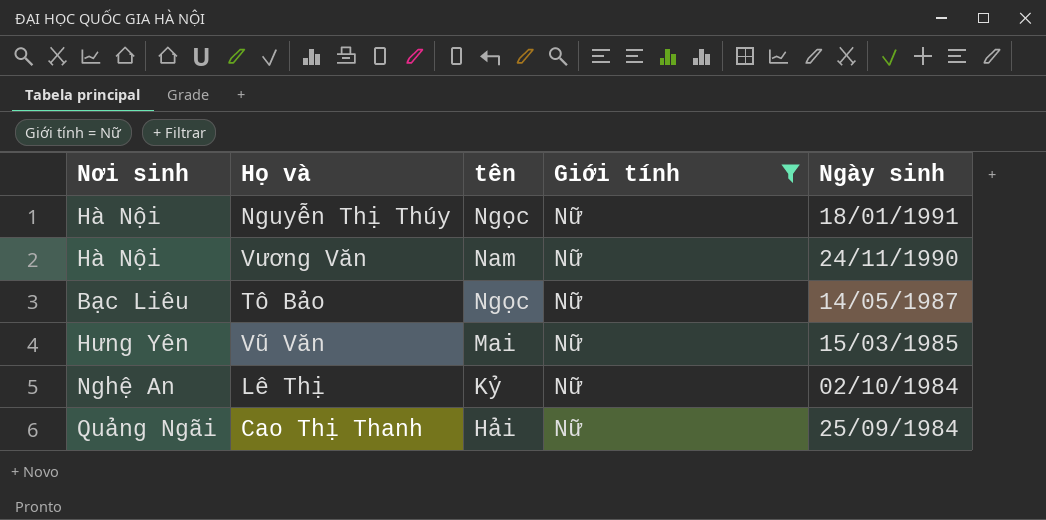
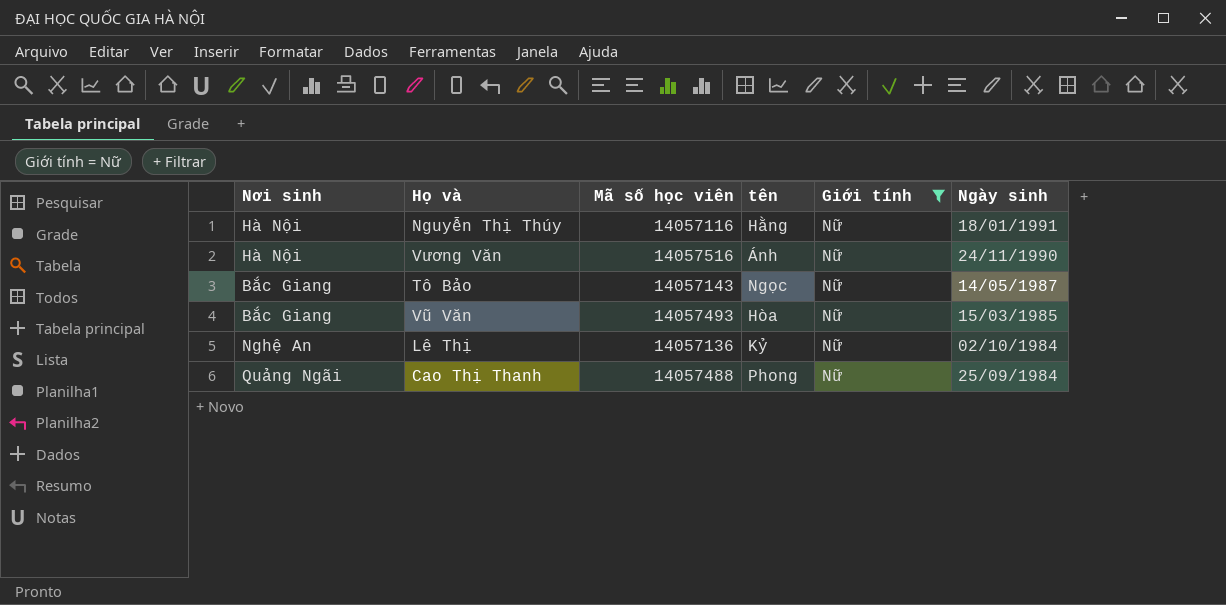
column Mã số học viên | position: none -> 3
Nguyễn Thị Thúy | tên: Ngọc -> Hằng
Vương Văn | tên: Nam -> Ánh
Tô Bảo | Nơi sinh: Bạc Liêu -> Bắc Giang
Vũ Văn | Nơi sinh: Hưng Yên -> Bắc Giang
Vũ Văn | tên: Mai -> Hòa
Cao Thị Thanh | tên: Hải -> Phong

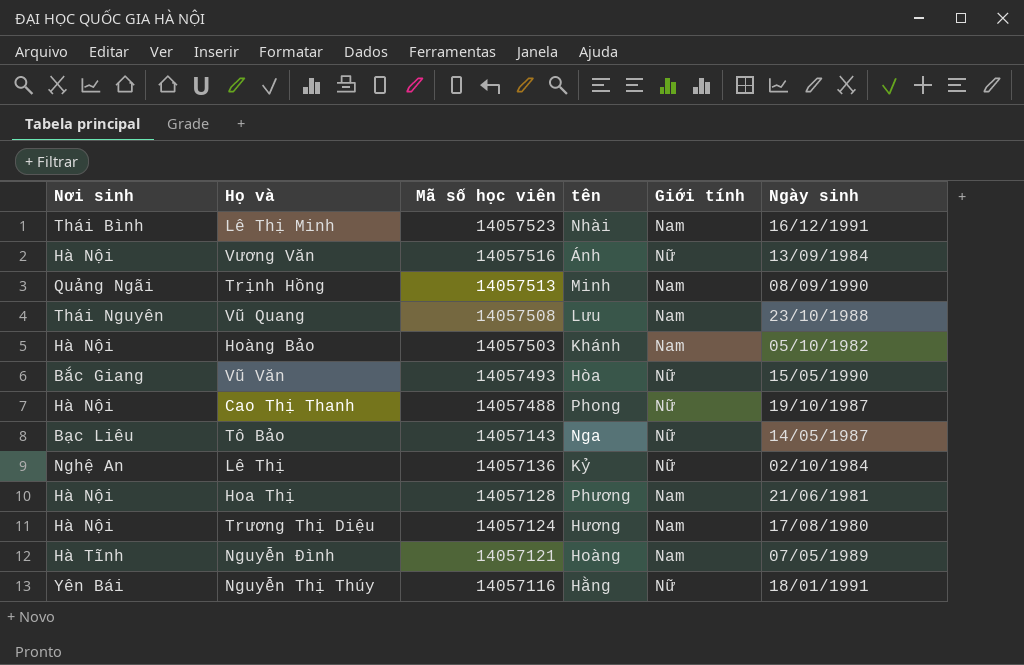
filter: Giới tính = Nữ -> none
row order: Ngày sinh descending -> Mã số học viên descending
Vương Văn | Ngày sinh: 24/11/1990 -> 13/09/1984
Vũ Văn | Ngày sinh: 15/03/1985 -> 15/05/1990
Cao Thị Thanh | Nơi sinh: Quảng Ngãi -> Hà Nội
Cao Thị Thanh | Ngày sinh: 25/09/1984 -> 19/10/1987
Tô Bảo | Nơi sinh: Bắc Giang -> Bạc Liêu
Tô Bảo | tên: Ngọc -> Nga
Nguyễn Thị Thúy | Nơi sinh: Hà Nội -> Yên Bái

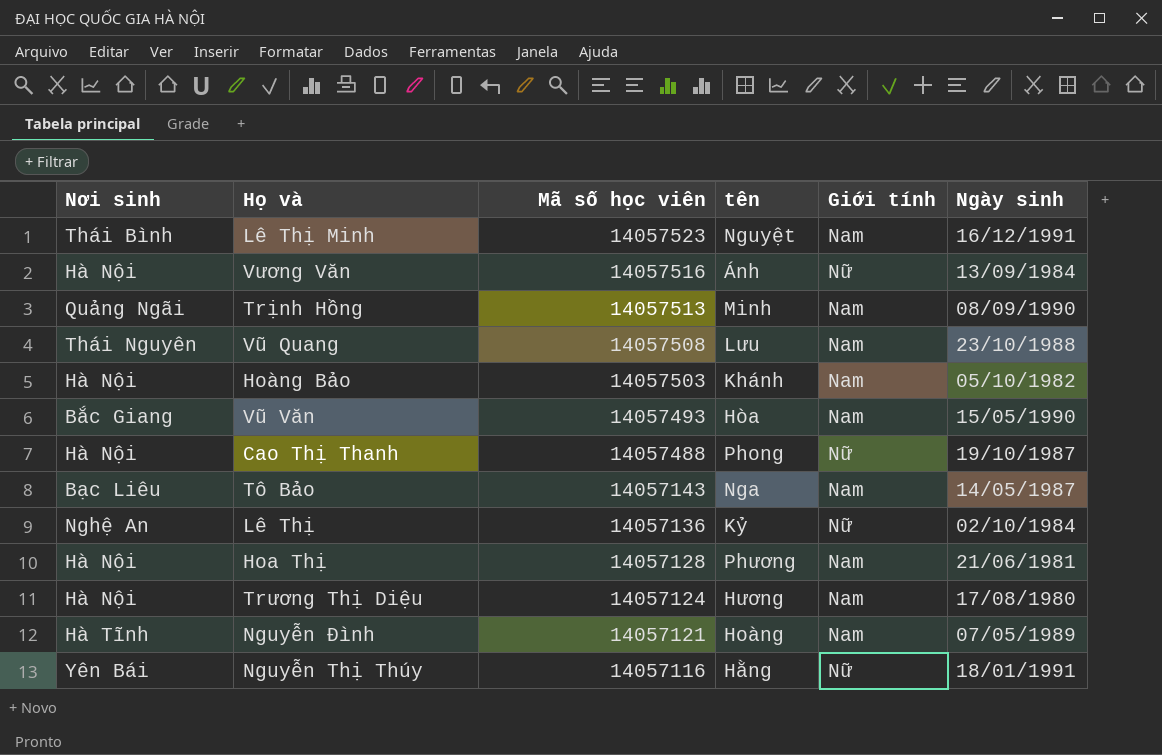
Lê Thị Minh | tên: Nhài -> Nguyệt
Vũ Văn | Giới tính: Nữ -> Nam
Tô Bảo | Giới tính: Nữ -> Nam

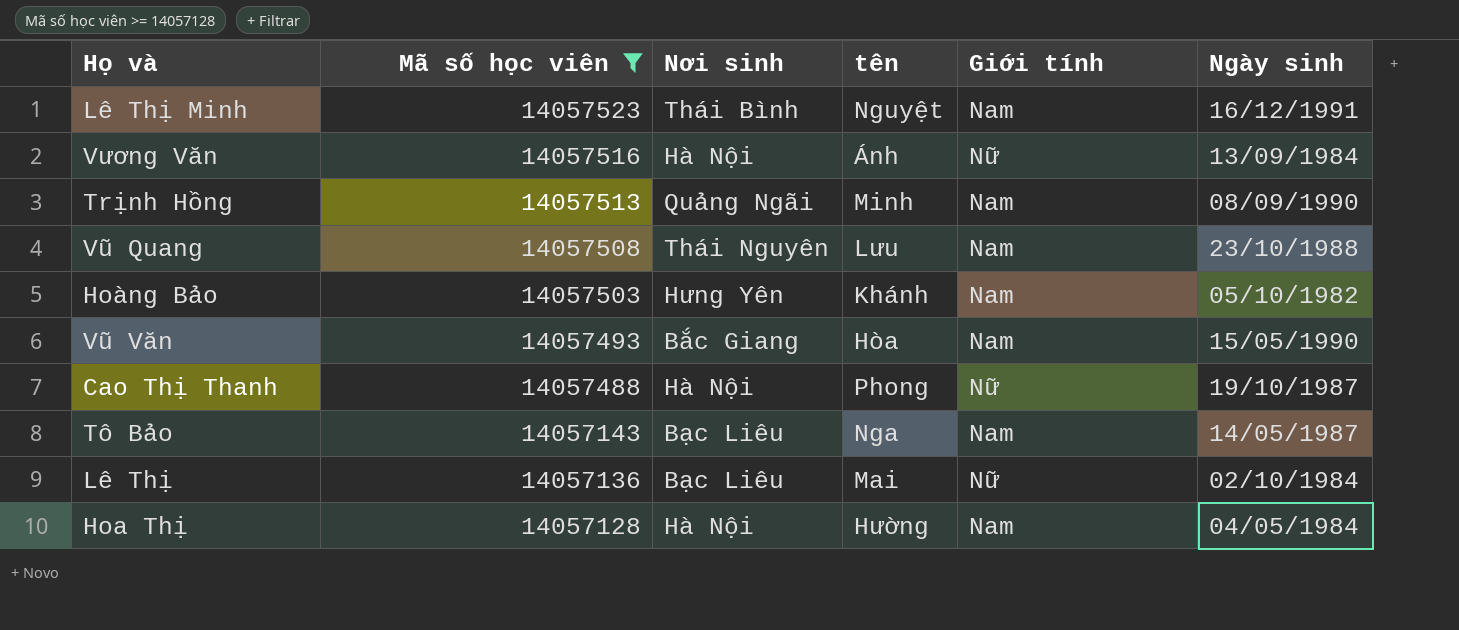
filter: none -> Mã số học viên >= 14057128
column Nơi sinh | position: 1 -> 3
Hoàng Bảo | Nơi sinh: Hà Nội -> Hưng Yên
Lê Thị | Nơi sinh: Nghệ An -> Bạc Liêu
Lê Thị | tên: Kỷ -> Mai
Hoa Thị | tên: Phương -> Hường
Hoa Thị | Ngày sinh: 21/06/1981 -> 04/05/1984

